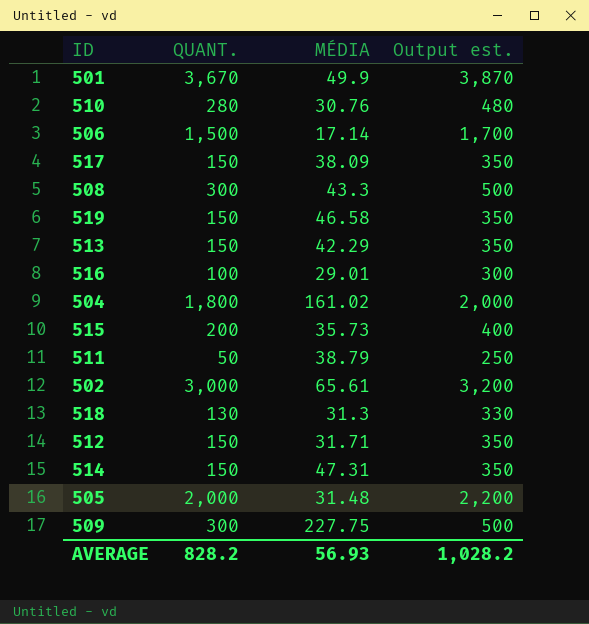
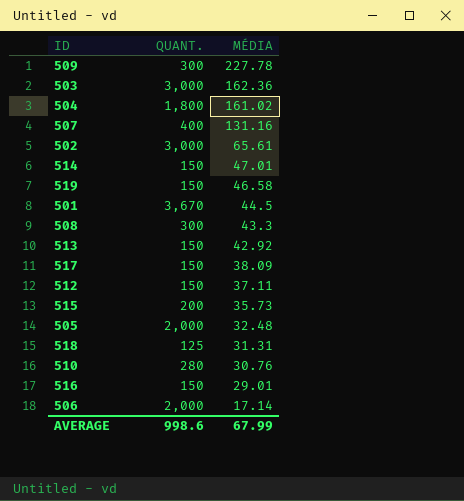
row order: none -> MÉDIA descending
column Output est. | formula: [QUANT.] + 200 -> none
row 511: 50 | 38.79 | 250 -> none
509 | MÉDIA: 227.75 -> 227.78
row 503: none -> 3,000 | 162.36
row 507: none -> 400 | 131.16
514 | MÉDIA: 47.31 -> 47.01
501 | MÉDIA: 49.9 -> 44.5
513 | MÉDIA: 42.29 -> 42.92
512 | MÉDIA: 31.71 -> 37.11
505 | MÉDIA: 31.48 -> 32.48
518 | QUANT.: 130 -> 125
518 | MÉDIA: 31.3 -> 31.31
516 | QUANT.: 100 -> 150
506 | QUANT.: 1,500 -> 2,000
AVERAGE | QUANT.: 828.2 -> 998.6
AVERAGE | MÉDIA: 56.93 -> 67.99

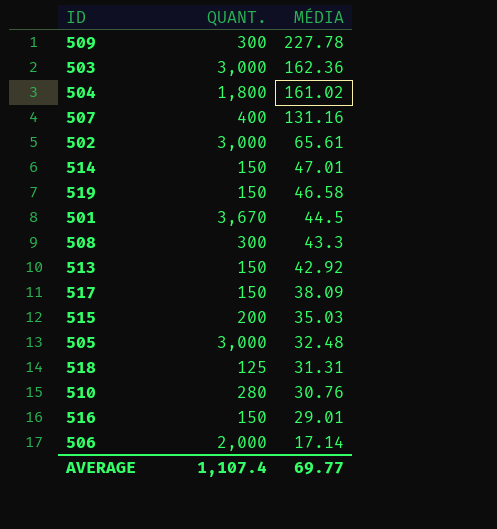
row 512: 150 | 37.11 -> none
515 | MÉDIA: 35.73 -> 35.03
505 | QUANT.: 2,000 -> 3,000
AVERAGE | QUANT.: 998.6 -> 1,107.4
AVERAGE | MÉDIA: 67.99 -> 69.77

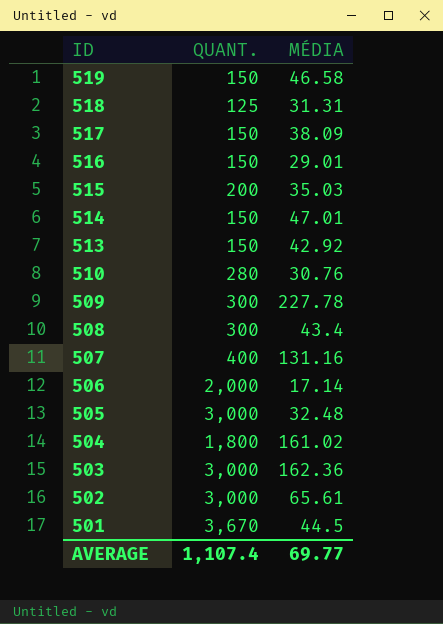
row order: MÉDIA descending -> ID descending
508 | MÉDIA: 43.3 -> 43.4

